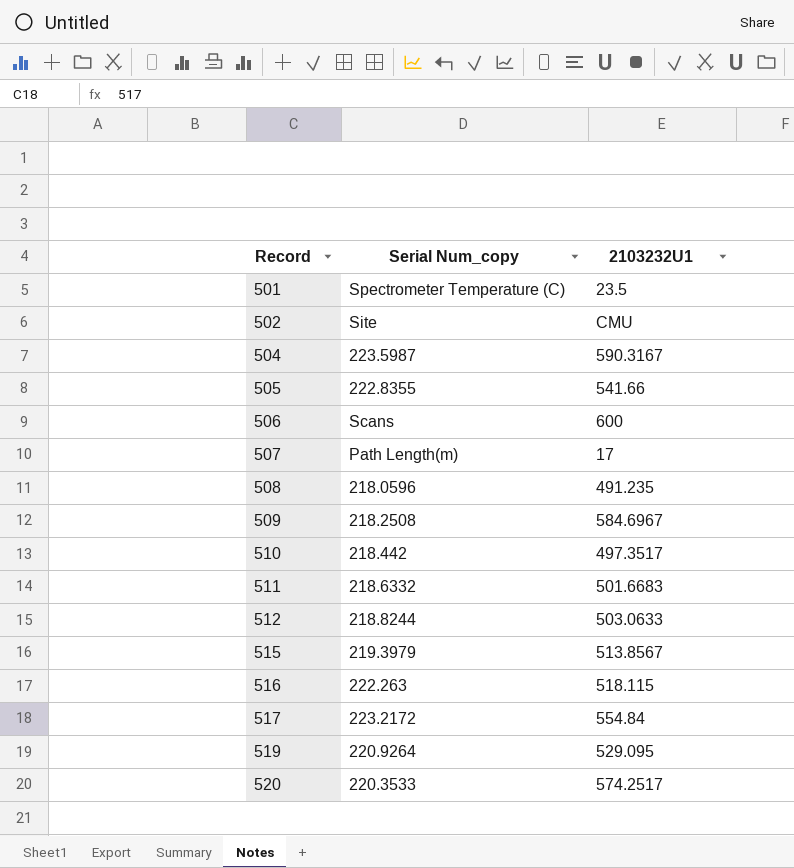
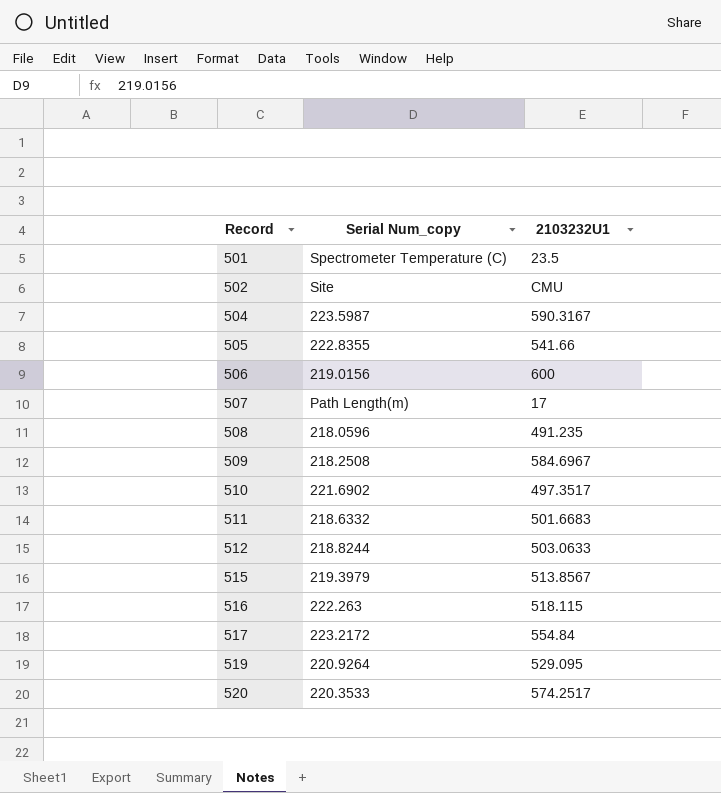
506 | Serial Num_copy: Scans -> 219.0156
510 | Serial Num_copy: 218.442 -> 221.6902

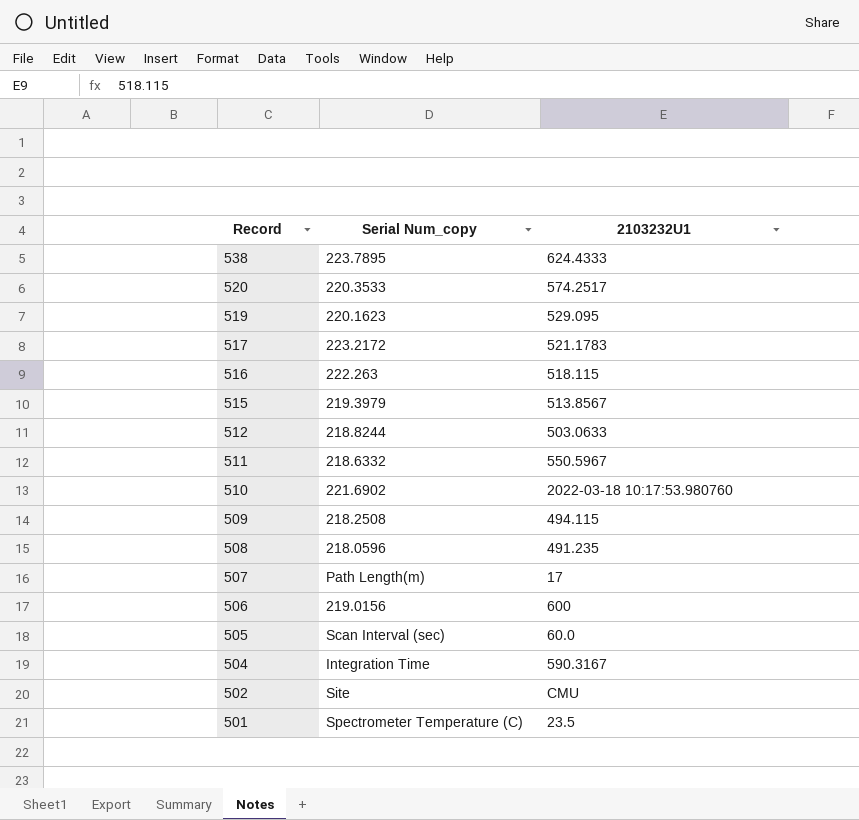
row order: Record ascending -> Record descending
row 538: none -> 223.7895 | 624.4333
519 | Serial Num_copy: 220.9264 -> 220.1623
517 | 2103232U1: 554.84 -> 521.1783
511 | 2103232U1: 501.6683 -> 550.5967
510 | 2103232U1: 497.3517 -> 2022-03-18 10:17:53.980760
509 | 2103232U1: 584.6967 -> 494.115
505 | Serial Num_copy: 222.8355 -> Scan Interval (sec)
505 | 2103232U1: 541.66 -> 60.0
504 | Serial Num_copy: 223.5987 -> Integration Time

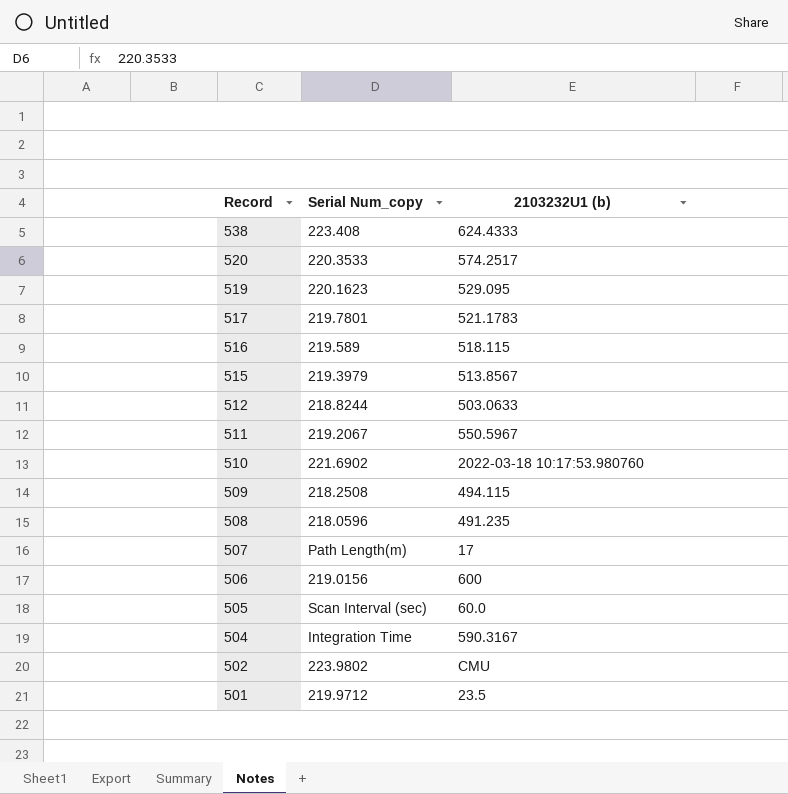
column name: 2103232U1 -> 2103232U1 (b)
538 | Serial Num_copy: 223.7895 -> 223.408
517 | Serial Num_copy: 223.2172 -> 219.7801
516 | Serial Num_copy: 222.263 -> 219.589
511 | Serial Num_copy: 218.6332 -> 219.2067
502 | Serial Num_copy: Site -> 223.9802
501 | Serial Num_copy: Spectrometer Temperature (C) -> 219.9712

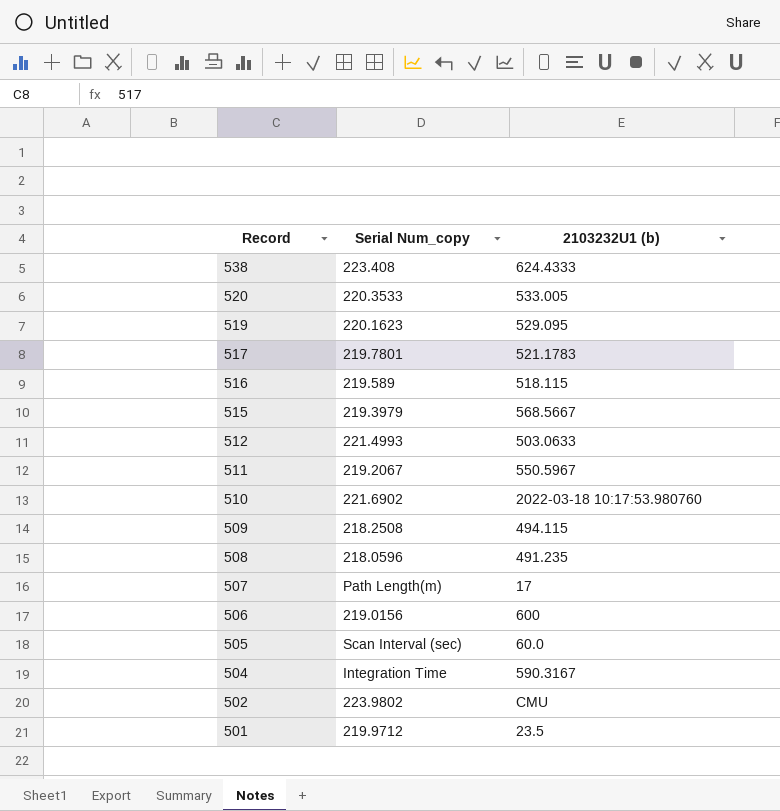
520 | 2103232U1 (b): 574.2517 -> 533.005
515 | 2103232U1 (b): 513.8567 -> 568.5667
512 | Serial Num_copy: 218.8244 -> 221.4993

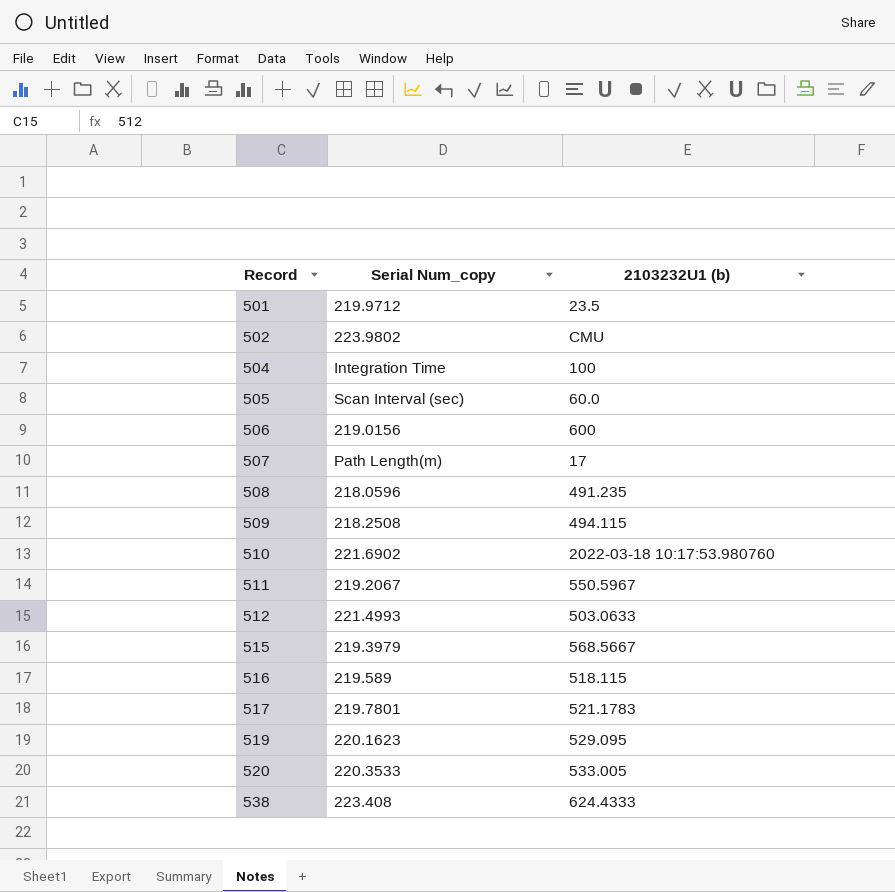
row order: Record descending -> Record ascending
504 | 2103232U1 (b): 590.3167 -> 100

